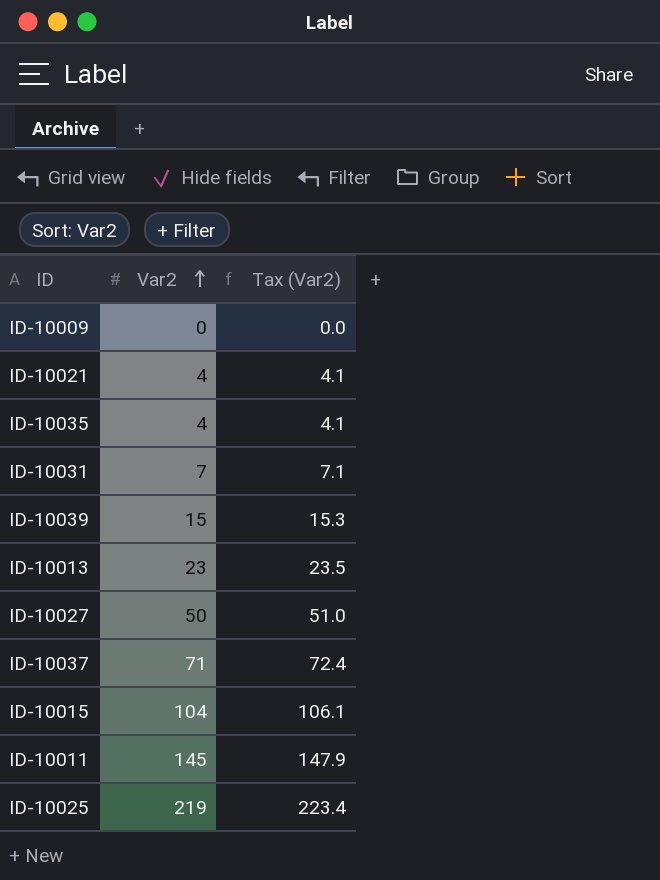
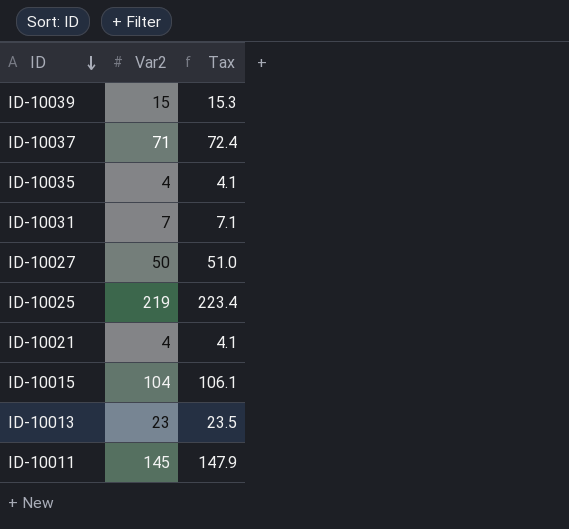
row order: Var2 ascending -> ID descending
column name: Tax (Var2) -> Tax
row ID-10009: 0 | 0.0 -> none

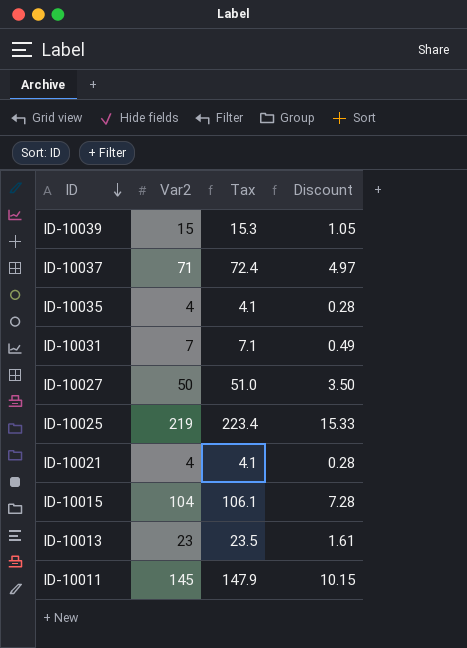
column Discount | formula: none -> [Var2] * 0.07

